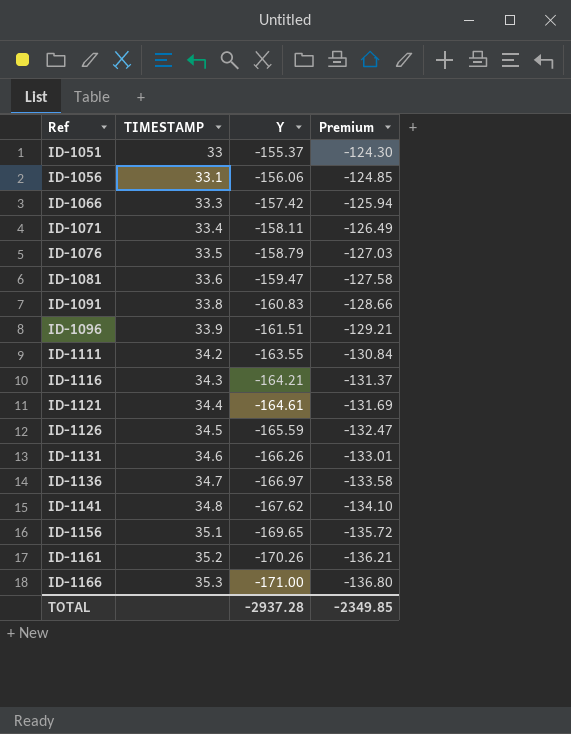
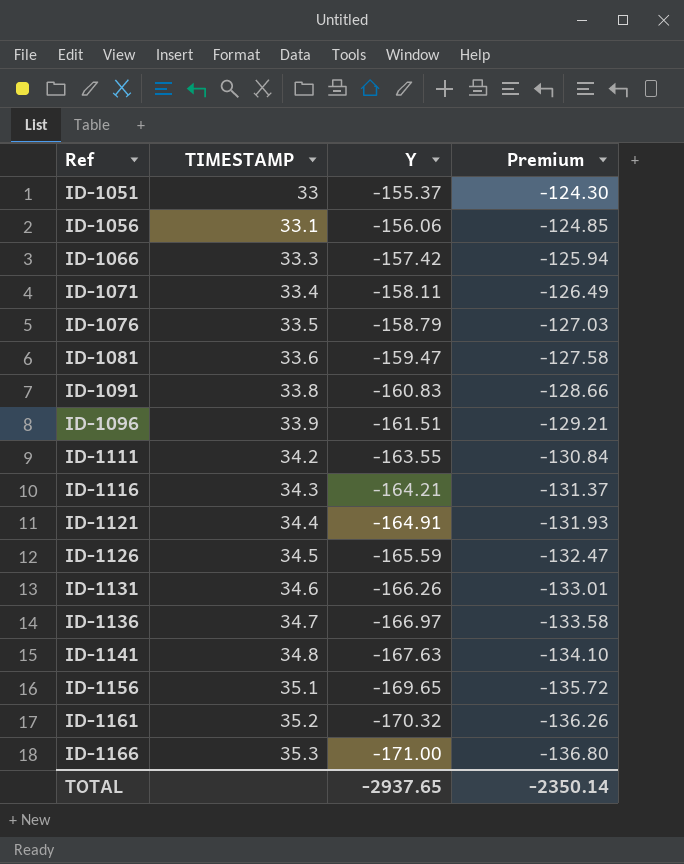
ID-1121 | Y: -164.61 -> -164.91
ID-1121 | Premium: -131.69 -> -131.93
ID-1141 | Y: -167.62 -> -167.63
ID-1161 | Y: -170.26 -> -170.32
ID-1161 | Premium: -136.21 -> -136.26
TOTAL | Y: -2937.28 -> -2937.65
TOTAL | Premium: -2349.85 -> -2350.14

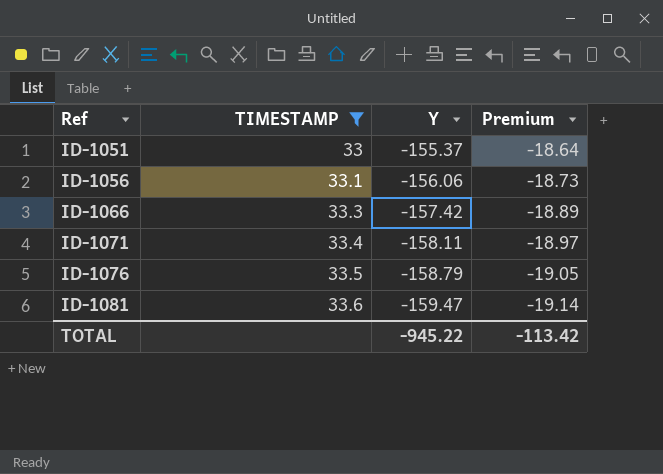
filter: none -> TIMESTAMP <= 33.6
column Premium | formula: [Y] * 0.8 -> [Y] * 0.12
TOTAL | Y: -2937.65 -> -945.22
TOTAL | Premium: -2350.14 -> -113.42

